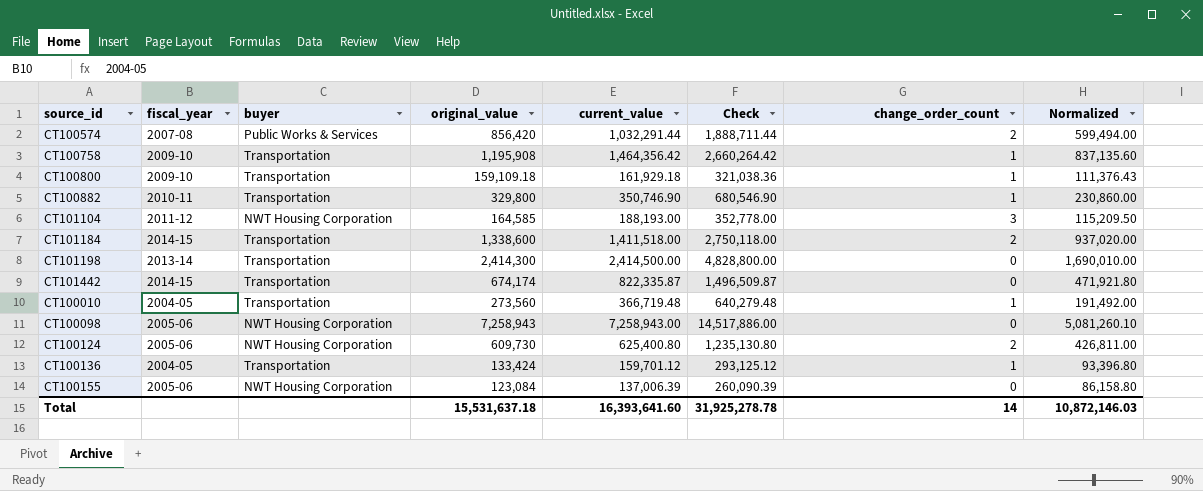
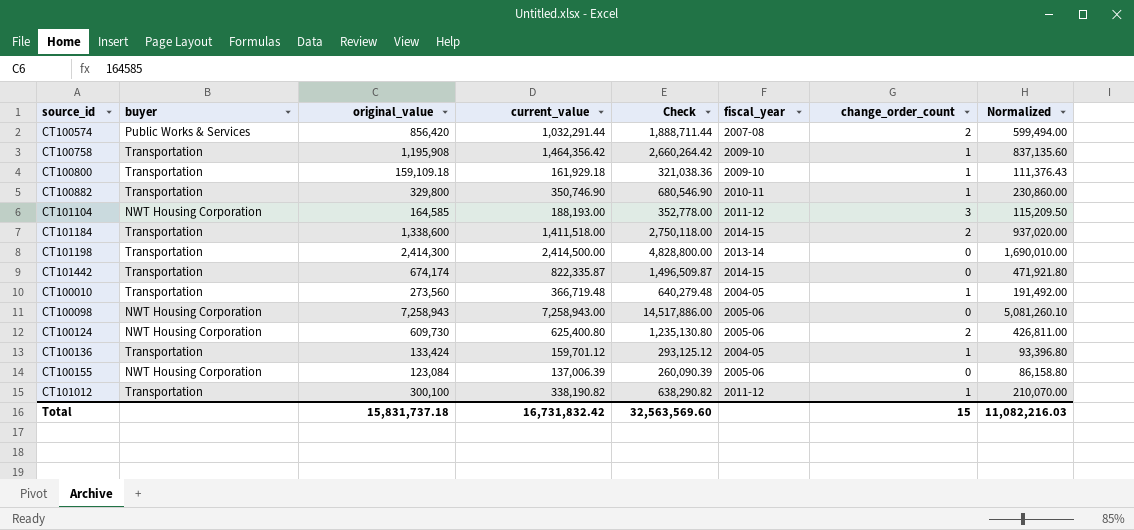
column fiscal_year | position: 2 -> 6
row CT101012: none -> Transportation | 300,100 | 338,190.82 | 638,290.82 | 2011-12 | 1 | 210,070.00
Total | original_value: 15,531,637.18 -> 15,831,737.18
Total | current_value: 16,393,641.60 -> 16,731,832.42
Total | Check: 31,925,278.78 -> 32,563,569.60
Total | change_order_count: 14 -> 15
Total | Normalized: 10,872,146.03 -> 11,082,216.03

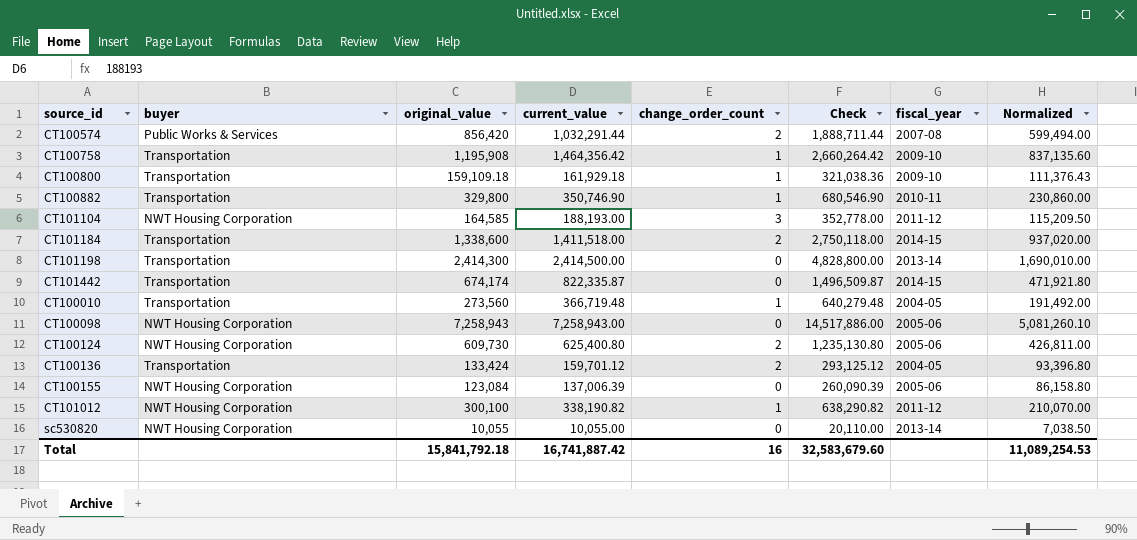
column change_order_count | position: 7 -> 5
CT100136 | change_order_count: 1 -> 2
CT101012 | buyer: Transportation -> NWT Housing Corporation
row sc530820: none -> NWT Housing Corporation | 10,055 | 10,055.00 | 0 | 20,110.00 | 2013-14 | 7,038.50
Total | original_value: 15,831,737.18 -> 15,841,792.18
Total | current_value: 16,731,832.42 -> 16,741,887.42
Total | change_order_count: 15 -> 16
Total | Check: 32,563,569.60 -> 32,583,679.60
Total | Normalized: 11,082,216.03 -> 11,089,254.53

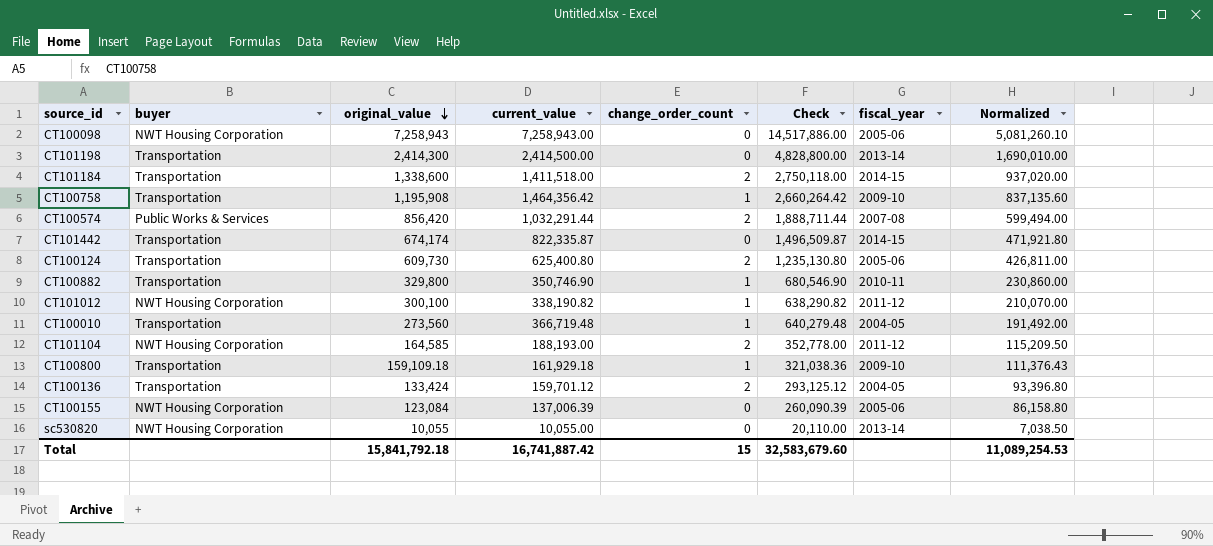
row order: none -> original_value descending
CT100124 | buyer: NWT Housing Corporation -> Transportation
CT101104 | change_order_count: 3 -> 2
Total | change_order_count: 16 -> 15

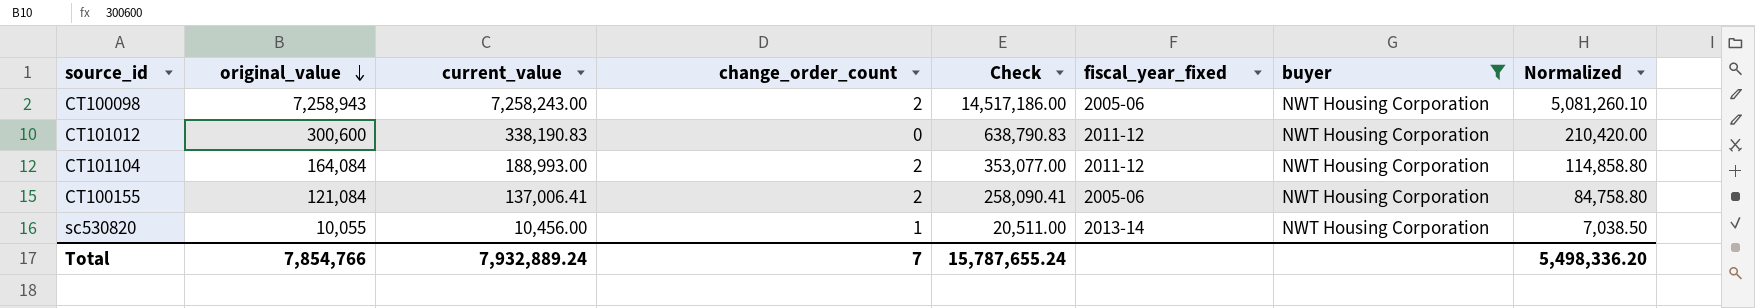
filter: none -> buyer = NWT Housing Corporation
column name: fiscal_year -> fiscal_year_fixed
column buyer | position: 2 -> 7
CT100098 | current_value: 7,258,943.00 -> 7,258,243.00
CT100098 | change_order_count: 0 -> 2
CT100098 | Check: 14,517,886.00 -> 14,517,186.00
CT101012 | original_value: 300,100 -> 300,600
CT101012 | current_value: 338,190.82 -> 338,190.83
CT101012 | change_order_count: 1 -> 0
CT101012 | Check: 638,290.82 -> 638,790.83
CT101012 | Normalized: 210,070.00 -> 210,420.00
CT101104 | original_value: 164,585 -> 164,084
CT101104 | current_value: 188,193.00 -> 188,993.00
CT101104 | Check: 352,778.00 -> 353,077.00
CT101104 | Normalized: 115,209.50 -> 114,858.80
CT100155 | original_value: 123,084 -> 121,084
CT100155 | current_value: 137,006.39 -> 137,006.41
CT100155 | change_order_count: 0 -> 2
CT100155 | Check: 260,090.39 -> 258,090.41
CT100155 | Normalized: 86,158.80 -> 84,758.80
sc530820 | current_value: 10,055.00 -> 10,456.00
sc530820 | change_order_count: 0 -> 1
sc530820 | Check: 20,110.00 -> 20,511.00
Total | original_value: 15,841,792.18 -> 7,854,766
Total | current_value: 16,741,887.42 -> 7,932,889.24
Total | change_order_count: 15 -> 7
Total | Check: 32,583,679.60 -> 15,787,655.24
Total | Normalized: 11,089,254.53 -> 5,498,336.20

